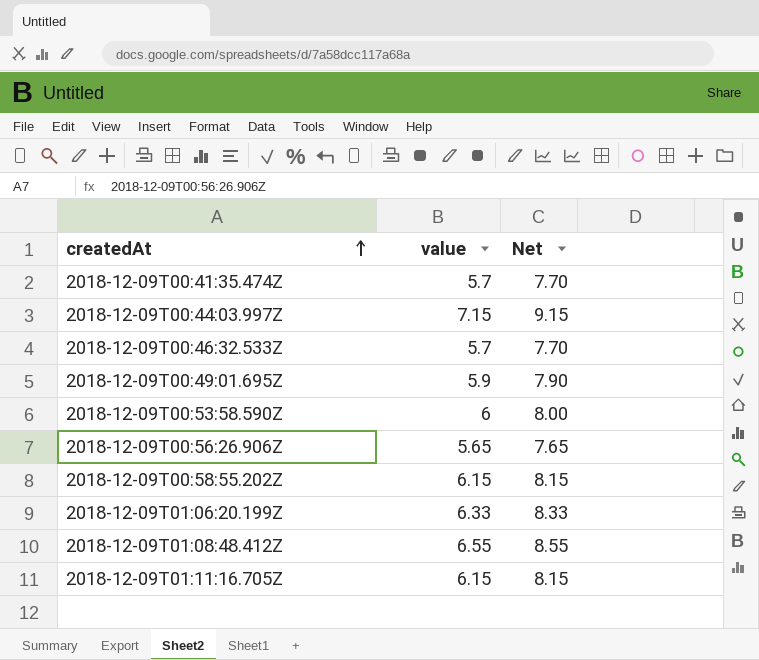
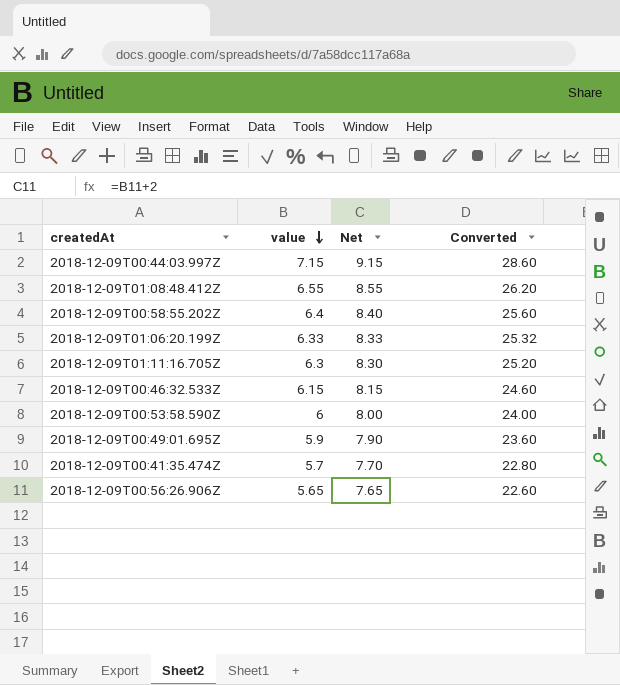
row order: createdAt ascending -> value descending
column Converted | formula: none -> [value] * 4
2018-12-09T00:58:55.202Z | value: 6.15 -> 6.4
2018-12-09T00:58:55.202Z | Net: 8.15 -> 8.40
2018-12-09T01:11:16.705Z | value: 6.15 -> 6.3
2018-12-09T01:11:16.705Z | Net: 8.15 -> 8.30
2018-12-09T00:46:32.533Z | value: 5.7 -> 6.15
2018-12-09T00:46:32.533Z | Net: 7.70 -> 8.15

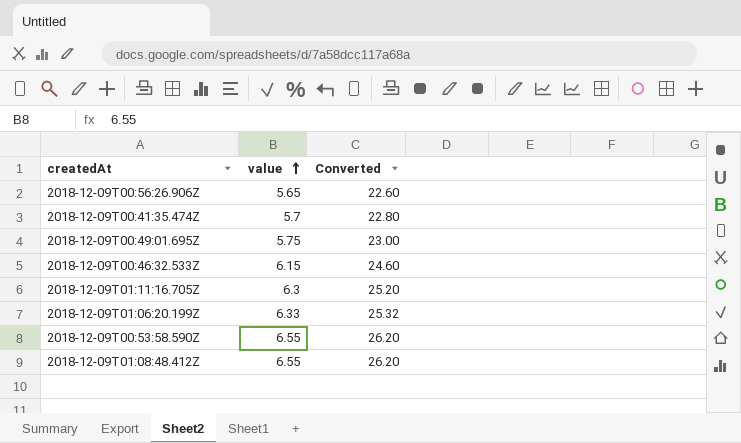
row order: value descending -> value ascending
column Net | formula: [value] + 2 -> none
row 2018-12-09T00:44:03.997Z: 7.15 | 9.15 | 28.60 -> none
row 2018-12-09T00:58:55.202Z: 6.4 | 8.40 | 25.60 -> none
2018-12-09T00:49:01.695Z | value: 5.9 -> 5.75
2018-12-09T00:49:01.695Z | Converted: 23.60 -> 23.00
2018-12-09T00:53:58.590Z | value: 6 -> 6.55
2018-12-09T00:53:58.590Z | Converted: 24.00 -> 26.20

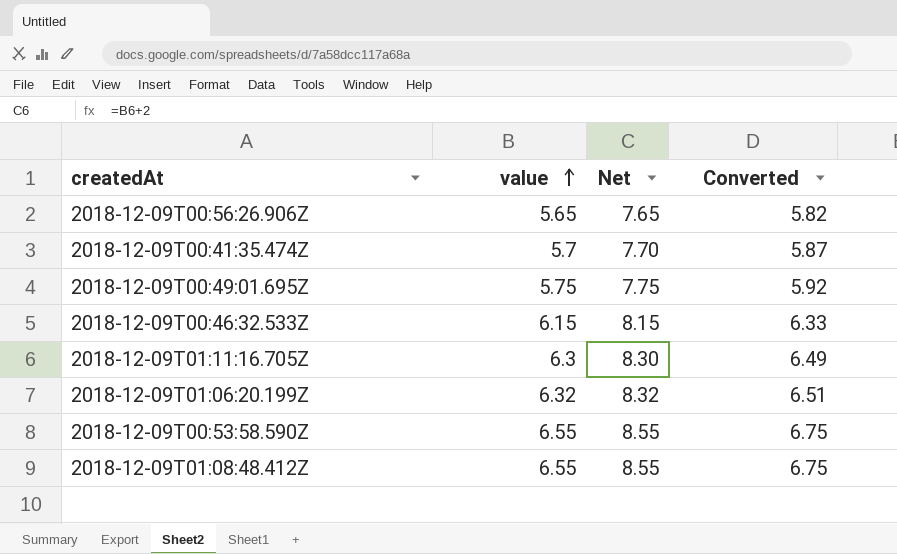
column Net | formula: none -> [value] + 2
column Converted | formula: [value] * 4 -> [value] * 1.03
2018-12-09T01:06:20.199Z | value: 6.33 -> 6.32

